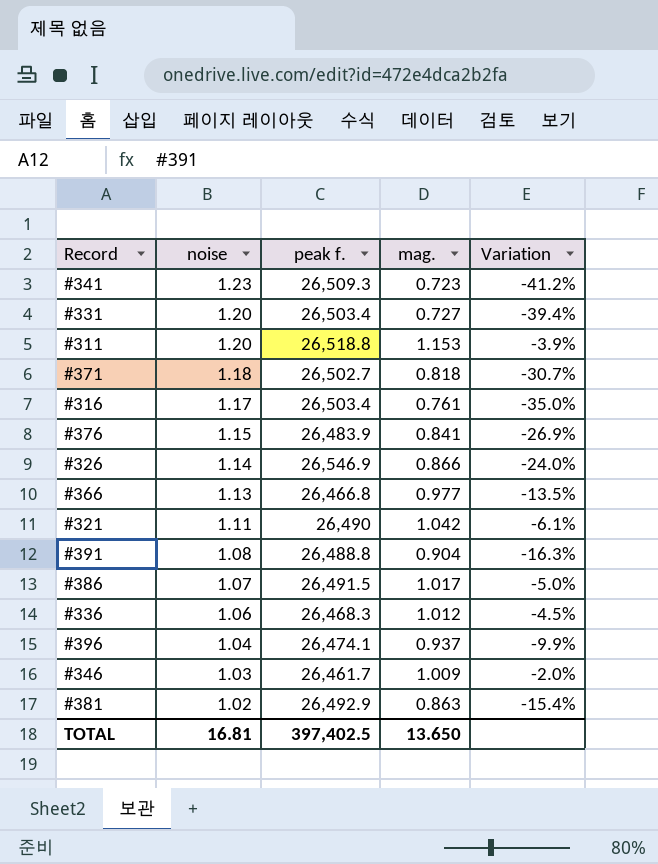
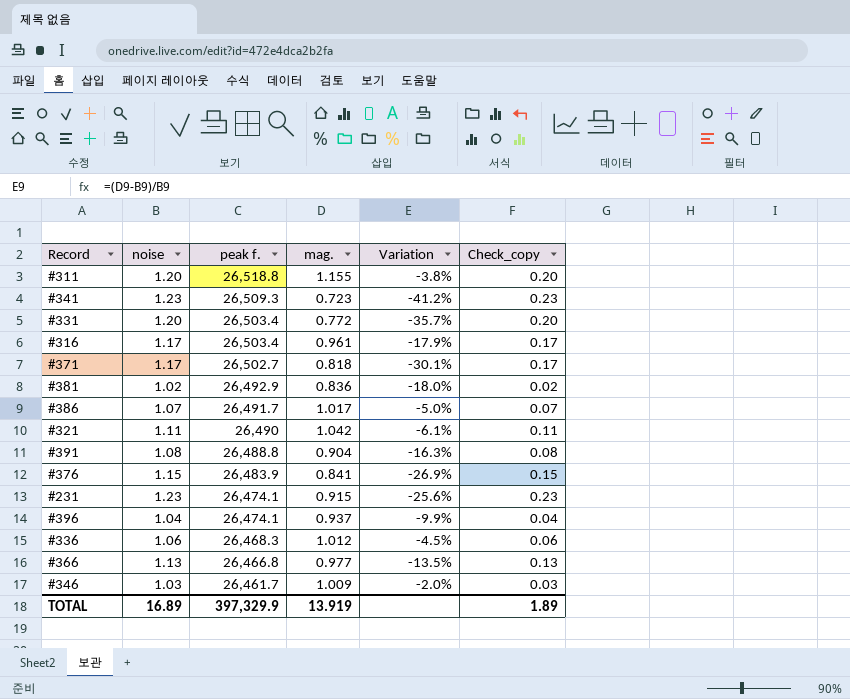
row order: noise descending -> peak f. descending
column Check_copy | formula: none -> [noise] - 1
row #326: 1.14 | 26,546.9 | 0.866 | -24.0% -> none
#311 | mag.: 1.153 -> 1.155
#311 | Variation: -3.9% -> -3.8%
#331 | mag.: 0.727 -> 0.772
#331 | Variation: -39.4% -> -35.7%
#316 | mag.: 0.761 -> 0.961
#316 | Variation: -35.0% -> -17.9%
#371 | noise: 1.18 -> 1.17
#371 | Variation: -30.7% -> -30.1%
#381 | mag.: 0.863 -> 0.836
#381 | Variation: -15.4% -> -18.0%
#386 | peak f.: 26,491.5 -> 26,491.7
row #231: none -> 1.23 | 26,474.1 | 0.915 | -25.6% | 0.23
TOTAL | noise: 16.81 -> 16.89
TOTAL | peak f.: 397,402.5 -> 397,329.9
TOTAL | mag.: 13.650 -> 13.919

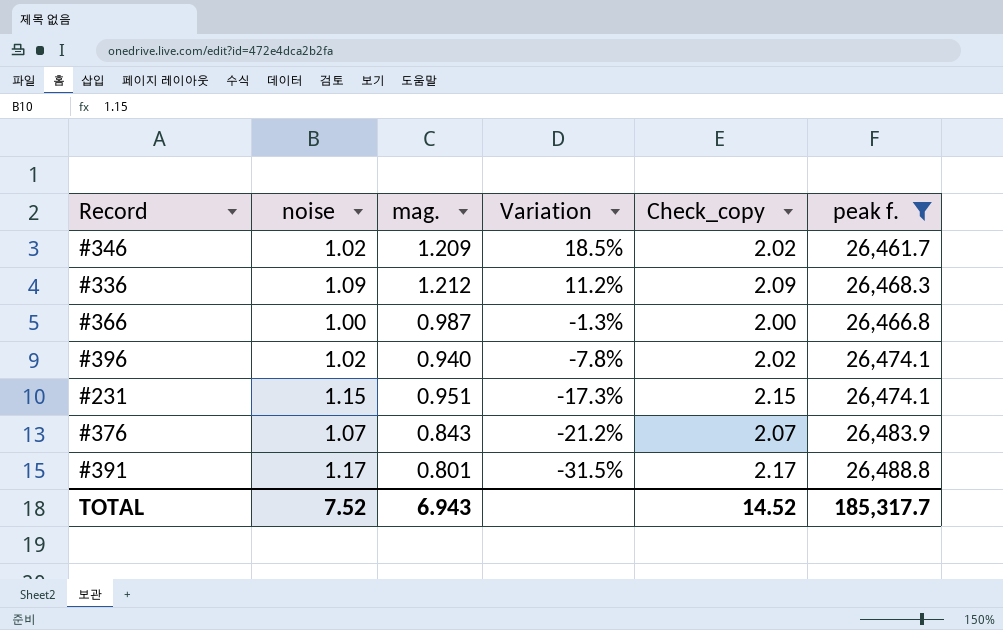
filter: none -> peak f. <= 26,488.8
row order: peak f. descending -> Variation descending
column Check_copy | formula: [noise] - 1 -> [noise] + 1
column peak f. | position: 3 -> 6
#346 | noise: 1.03 -> 1.02
#346 | mag.: 1.009 -> 1.209
#346 | Variation: -2.0% -> 18.5%
#336 | noise: 1.06 -> 1.09
#336 | mag.: 1.012 -> 1.212
#336 | Variation: -4.5% -> 11.2%
#366 | noise: 1.13 -> 1.00
#366 | mag.: 0.977 -> 0.987
#366 | Variation: -13.5% -> -1.3%
#396 | noise: 1.04 -> 1.02
#396 | mag.: 0.937 -> 0.940
#396 | Variation: -9.9% -> -7.8%
#231 | noise: 1.23 -> 1.15
#231 | mag.: 0.915 -> 0.951
#231 | Variation: -25.6% -> -17.3%
#376 | noise: 1.15 -> 1.07
#376 | mag.: 0.841 -> 0.843
#376 | Variation: -26.9% -> -21.2%
#391 | noise: 1.08 -> 1.17
#391 | mag.: 0.904 -> 0.801
#391 | Variation: -16.3% -> -31.5%
TOTAL | noise: 16.89 -> 7.52
TOTAL | mag.: 13.919 -> 6.943
TOTAL | Check_copy: 1.89 -> 14.52
TOTAL | peak f.: 397,329.9 -> 185,317.7

